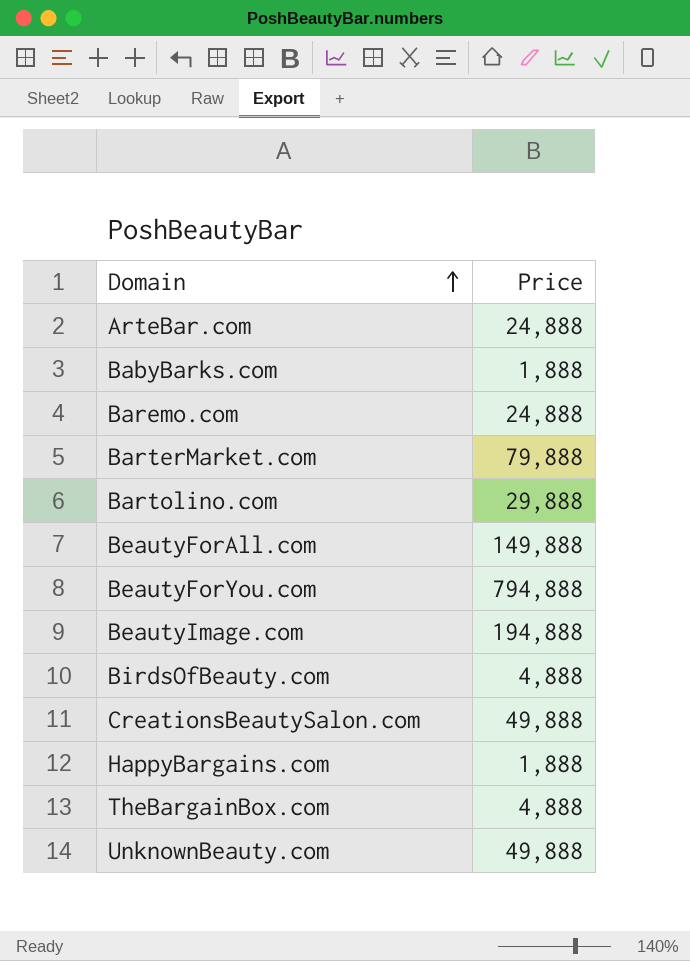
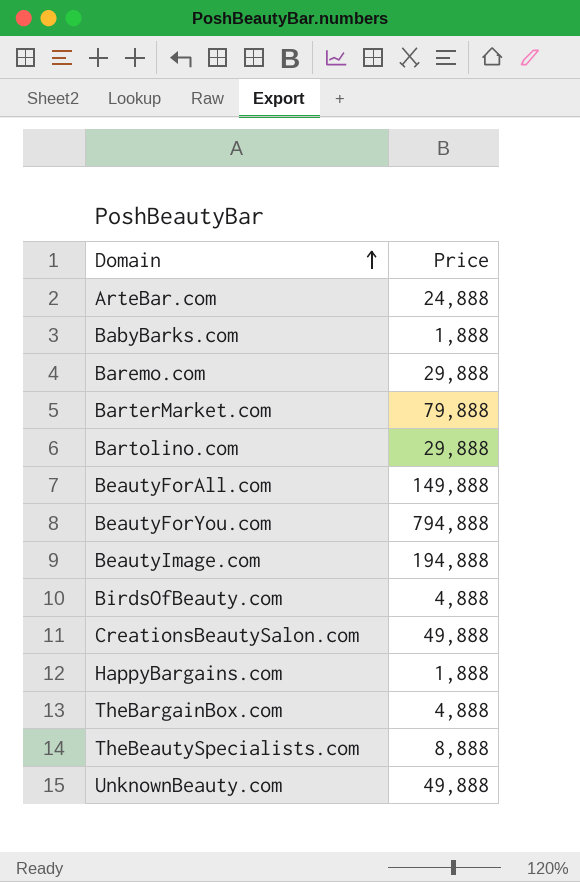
Baremo.com | Price: 24,888 -> 29,888
row TheBeautySpecialists.com: none -> 8,888

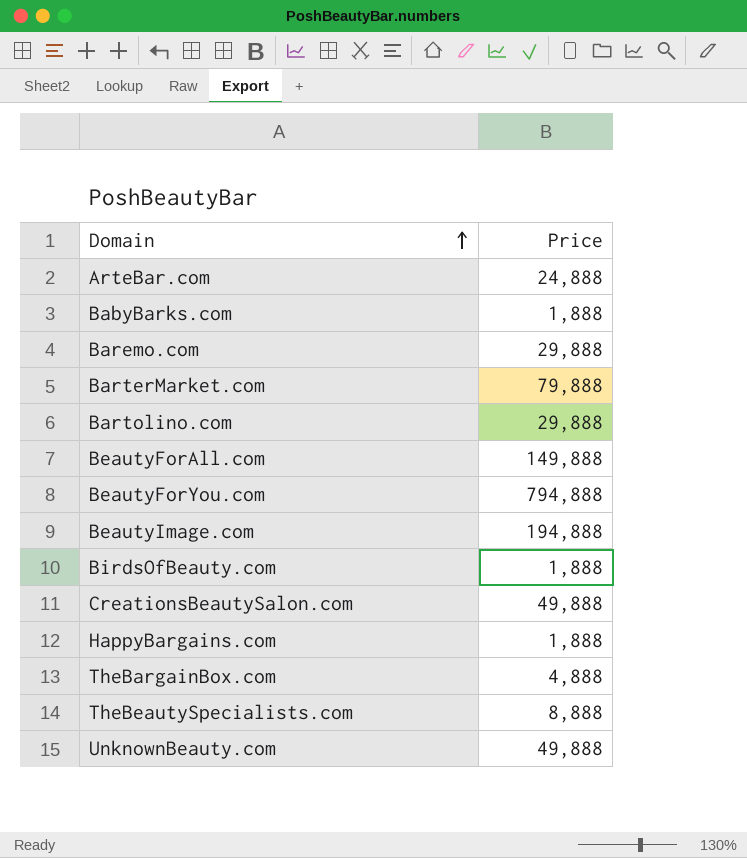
BirdsOfBeauty.com | Price: 4,888 -> 1,888

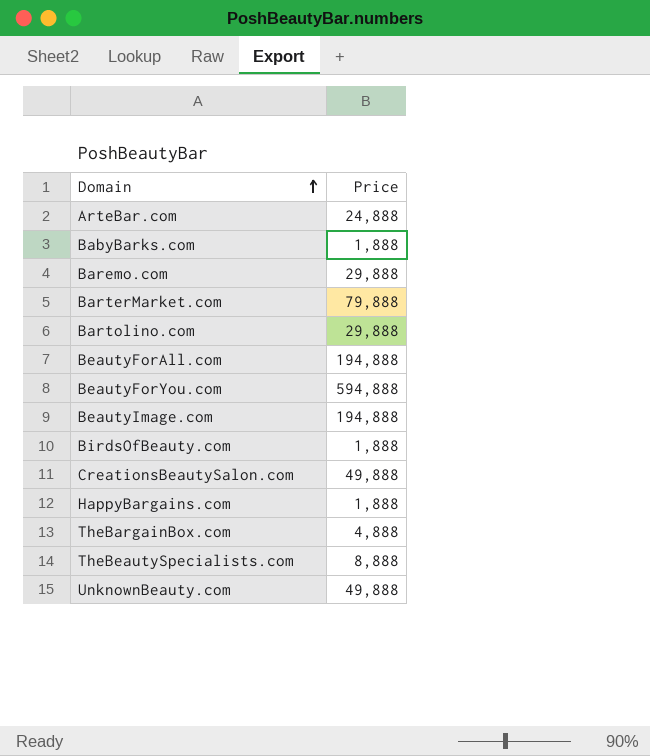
BeautyForAll.com | Price: 149,888 -> 194,888
BeautyForYou.com | Price: 794,888 -> 594,888

